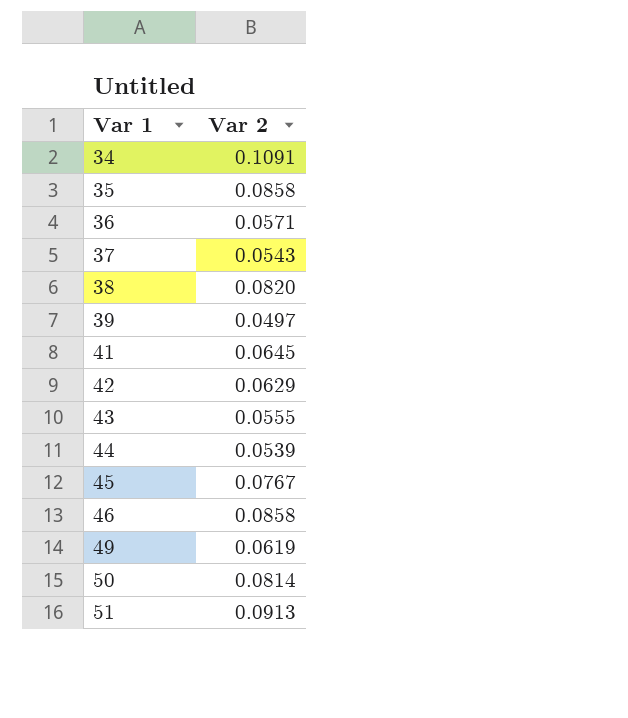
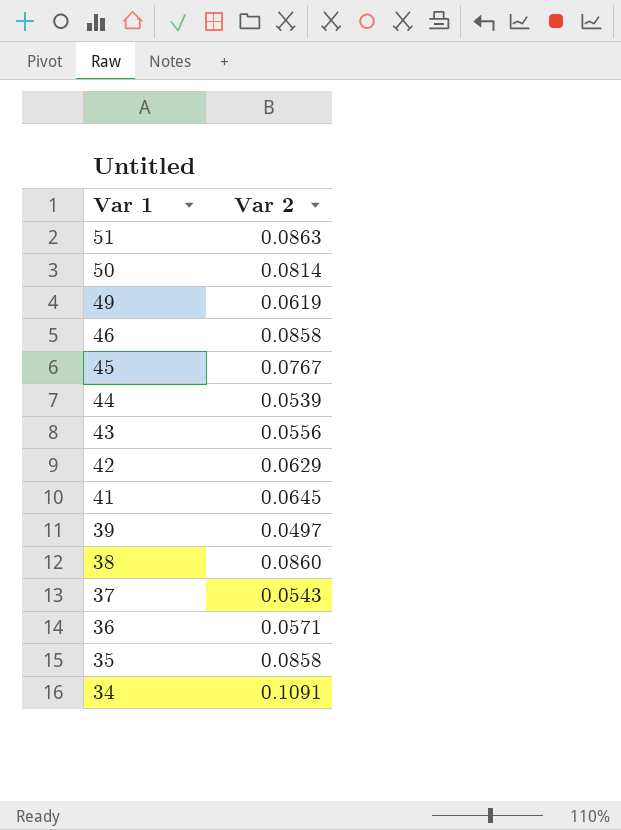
row order: Var 1 ascending -> Var 1 descending
51 | Var 2: 0.0913 -> 0.0863
43 | Var 2: 0.0555 -> 0.0556
38 | Var 2: 0.0820 -> 0.0860

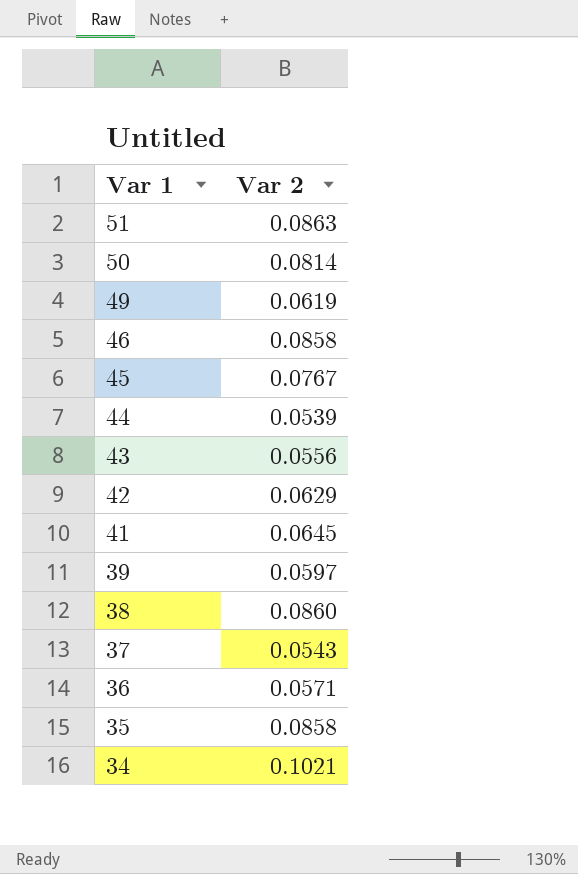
39 | Var 2: 0.0497 -> 0.0597
34 | Var 2: 0.1091 -> 0.1021

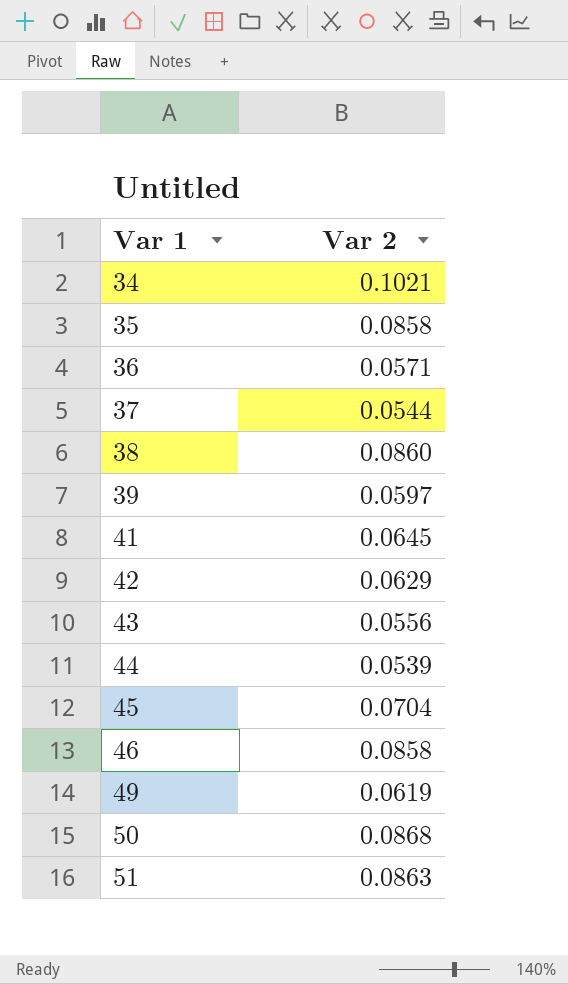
row order: Var 1 descending -> Var 1 ascending
37 | Var 2: 0.0543 -> 0.0544
45 | Var 2: 0.0767 -> 0.0704
50 | Var 2: 0.0814 -> 0.0868

